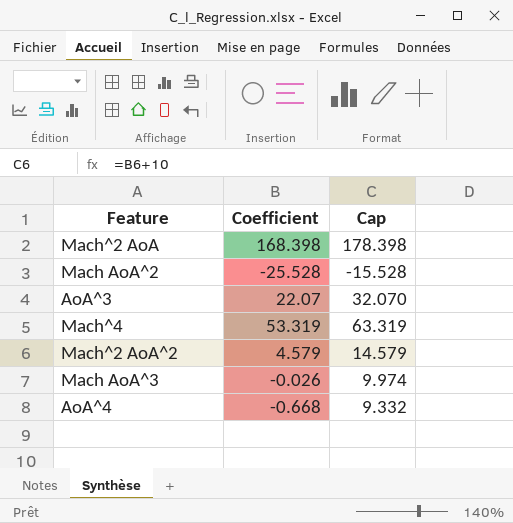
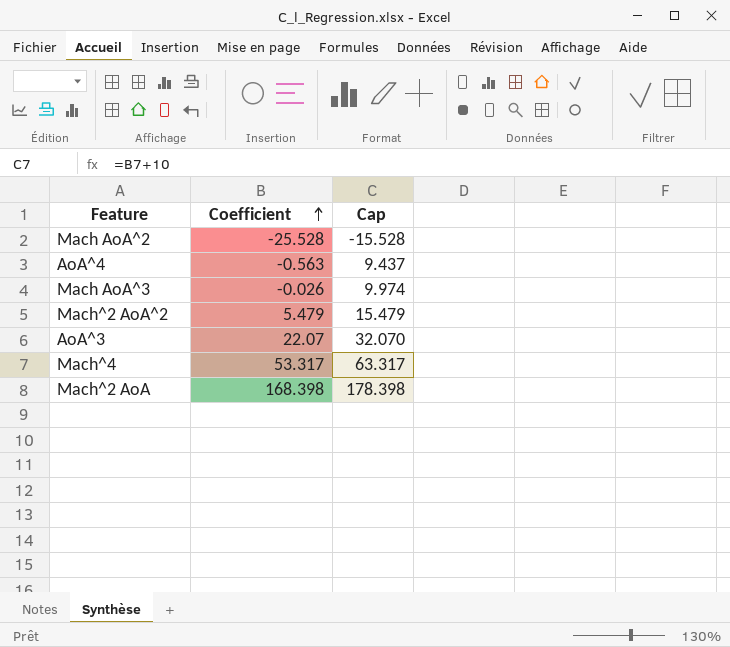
row order: none -> Coefficient ascending
AoA^4 | Coefficient: -0.668 -> -0.563
AoA^4 | Cap: 9.332 -> 9.437
Mach^2 AoA^2 | Coefficient: 4.579 -> 5.479
Mach^2 AoA^2 | Cap: 14.579 -> 15.479
Mach^4 | Coefficient: 53.319 -> 53.317
Mach^4 | Cap: 63.319 -> 63.317

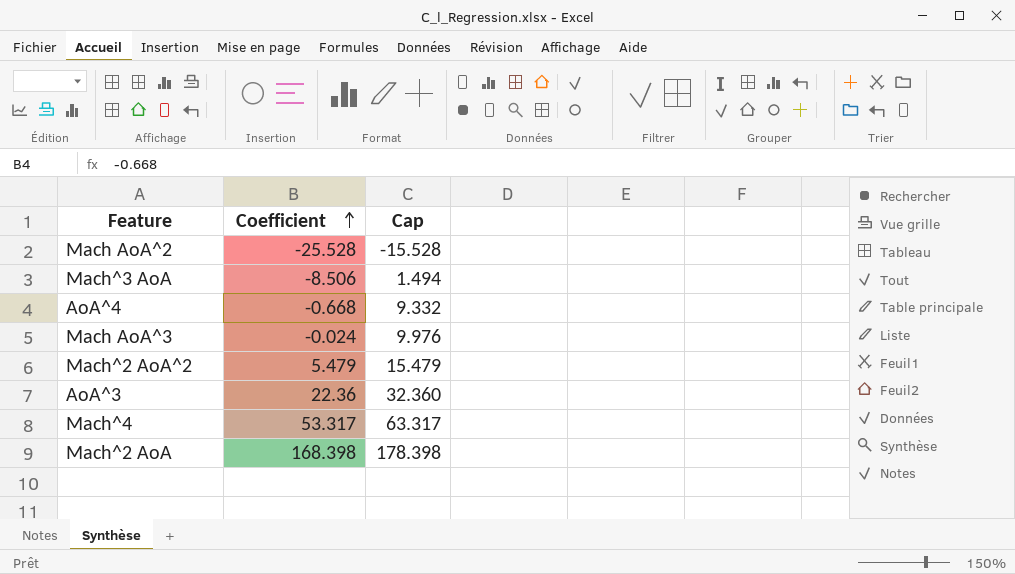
row Mach^3 AoA: none -> -8.506 | 1.494
AoA^4 | Coefficient: -0.563 -> -0.668
AoA^4 | Cap: 9.437 -> 9.332
Mach AoA^3 | Coefficient: -0.026 -> -0.024
Mach AoA^3 | Cap: 9.974 -> 9.976
AoA^3 | Coefficient: 22.07 -> 22.36
AoA^3 | Cap: 32.070 -> 32.360

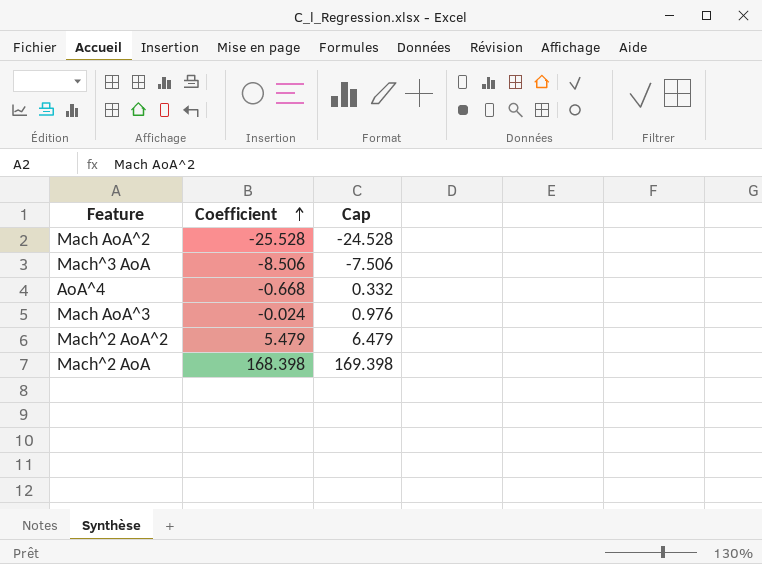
column Cap | formula: [Coefficient] + 10 -> [Coefficient] + 1
row AoA^3: 22.36 | 32.360 -> none
row Mach^4: 53.317 | 63.317 -> none

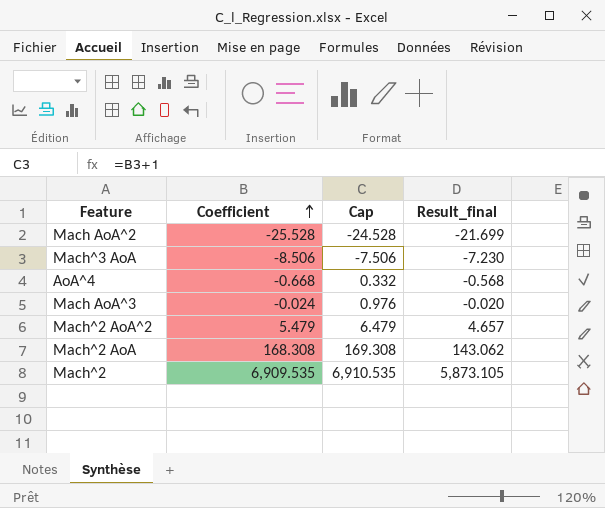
column Result_final | formula: none -> [Coefficient] * 0.85
Mach^2 AoA | Coefficient: 168.398 -> 168.308
Mach^2 AoA | Cap: 169.398 -> 169.308
row Mach^2: none -> 6,909.535 | 6,910.535 | 5,873.105

